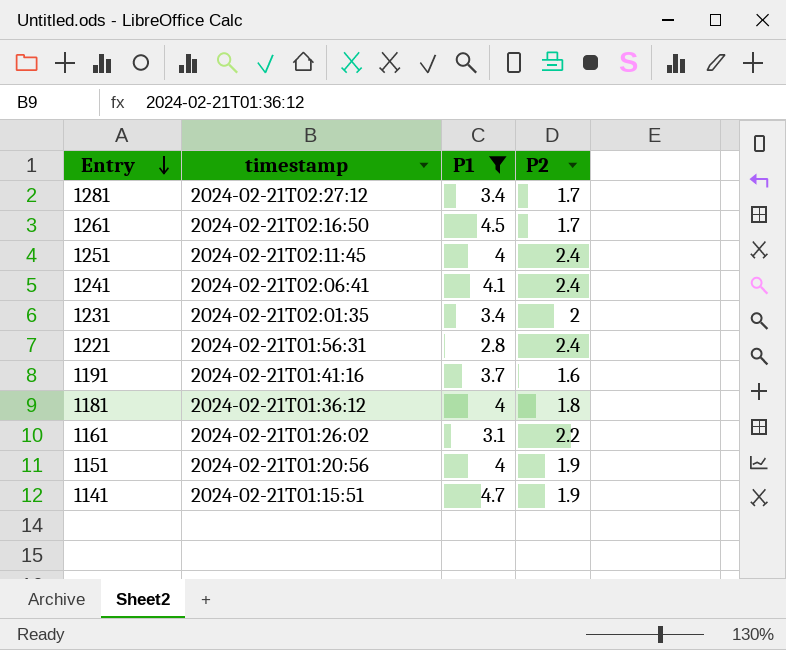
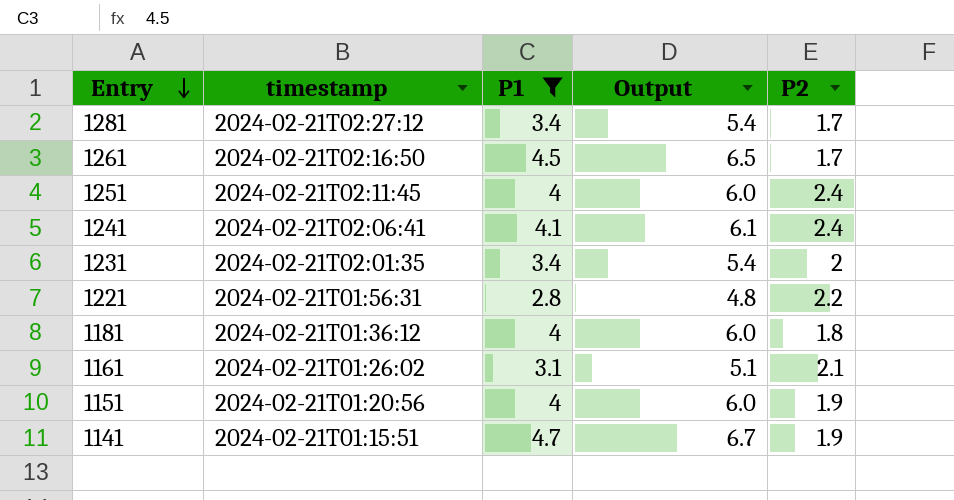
column Output | formula: none -> [P1] + 2
row 1191: 2024-02-21T01:41:16 | 3.7 | 1.6 -> none
1221 | P2: 2.4 -> 2.2
1161 | P2: 2.2 -> 2.1

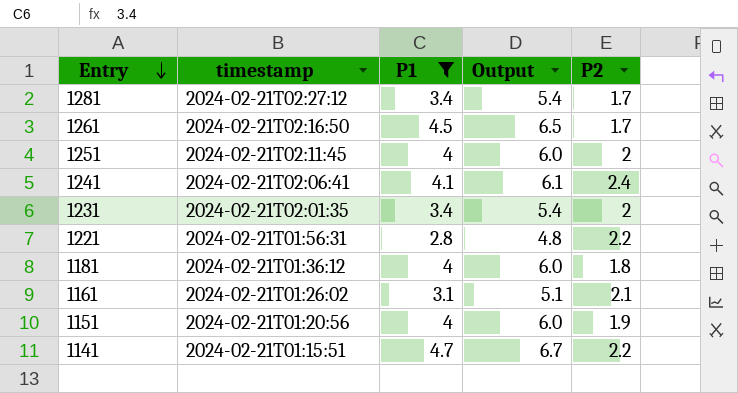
1251 | P2: 2.4 -> 2
1141 | P2: 1.9 -> 2.2

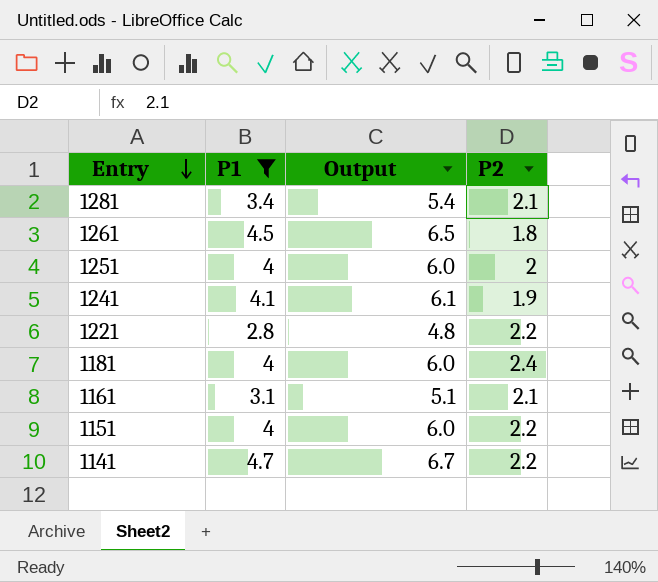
column timestamp | position: 2 -> none
row 1231: 2024-02-21T02:01:35 | 3.4 | 5.4 | 2 -> none
1281 | P2: 1.7 -> 2.1
1261 | P2: 1.7 -> 1.8
1241 | P2: 2.4 -> 1.9
1181 | P2: 1.8 -> 2.4
1151 | P2: 1.9 -> 2.2

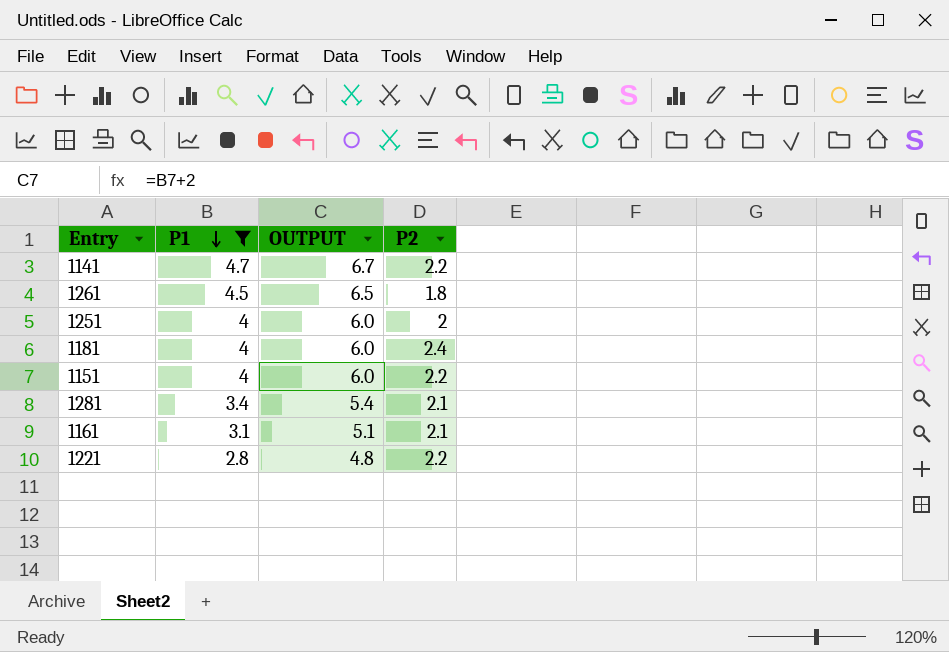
row order: Entry descending -> P1 descending
column name: Output -> OUTPUT
row 1241: 4.1 | 6.1 | 1.9 -> none

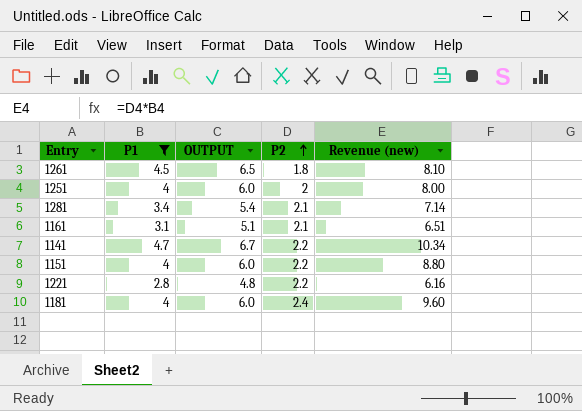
row order: P1 descending -> P2 ascending
column Revenue (new) | formula: none -> [P1] * [P2]

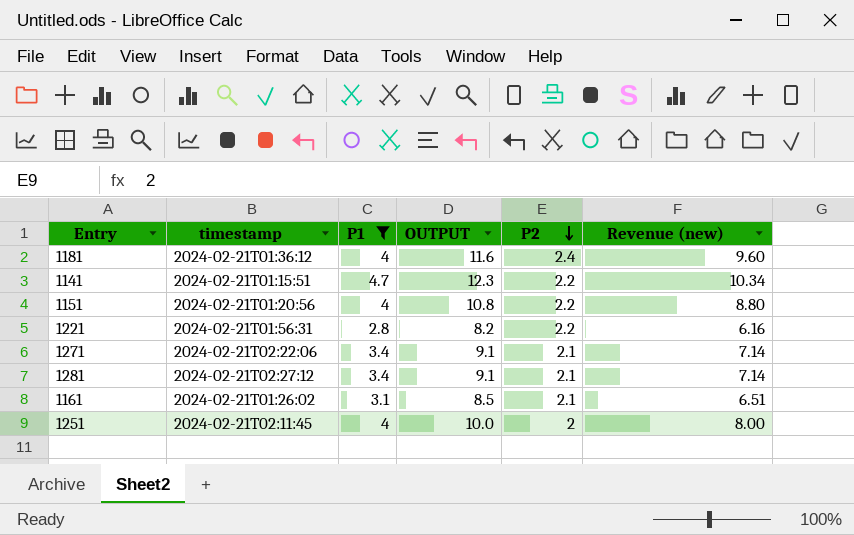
row order: P2 ascending -> P2 descending
column timestamp | position: none -> 2
column OUTPUT | formula: [P1] + 2 -> [Revenue (new)] + 2
row 1261: 4.5 | 6.5 | 1.8 | 8.10 -> none
row 1271: none -> 2024-02-21T02:22:06 | 3.4 | 9.1 | 2.1 | 7.14

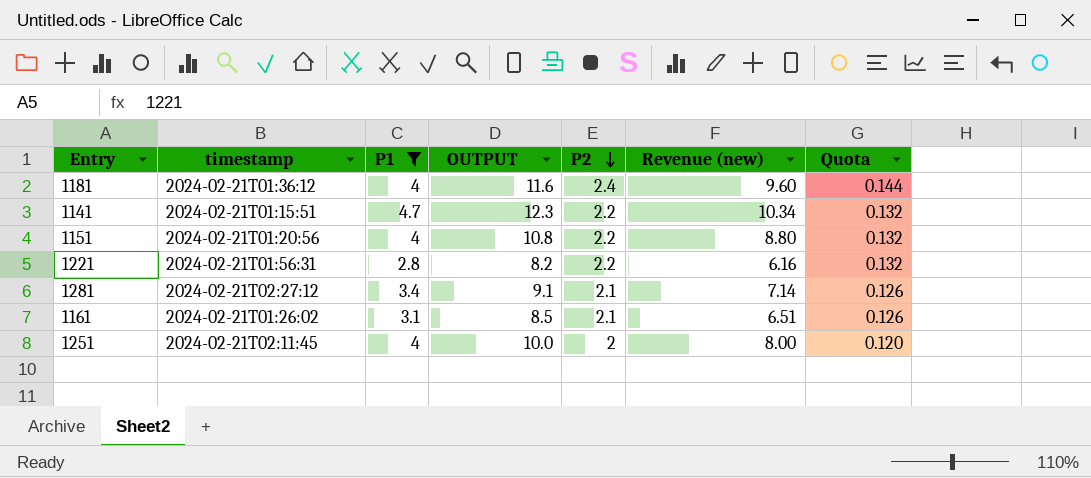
column Quota | formula: none -> [P2] * 0.06
row 1271: 2024-02-21T02:22:06 | 3.4 | 9.1 | 2.1 | 7.14 -> none

